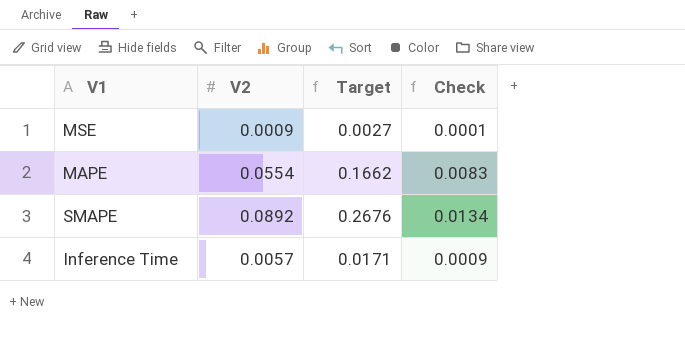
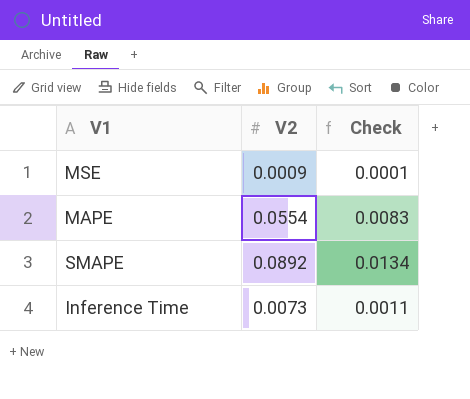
column Target | formula: [V2] * 3 -> none
Inference Time | V2: 0.0057 -> 0.0073
Inference Time | Check: 0.0009 -> 0.0011

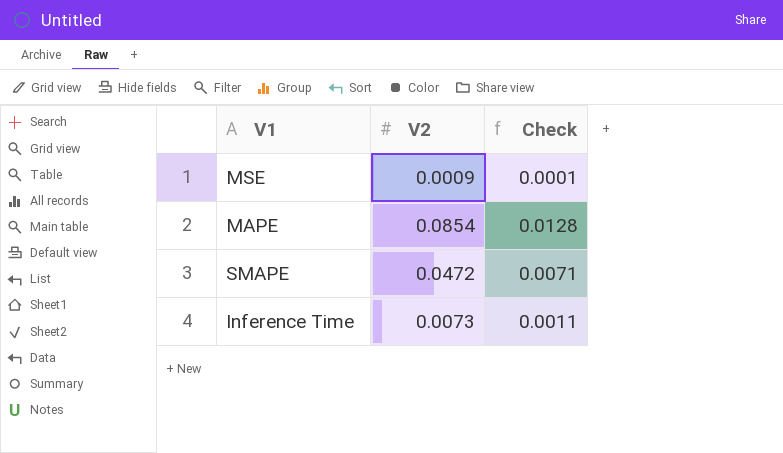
MAPE | V2: 0.0554 -> 0.0854
MAPE | Check: 0.0083 -> 0.0128
SMAPE | V2: 0.0892 -> 0.0472
SMAPE | Check: 0.0134 -> 0.0071

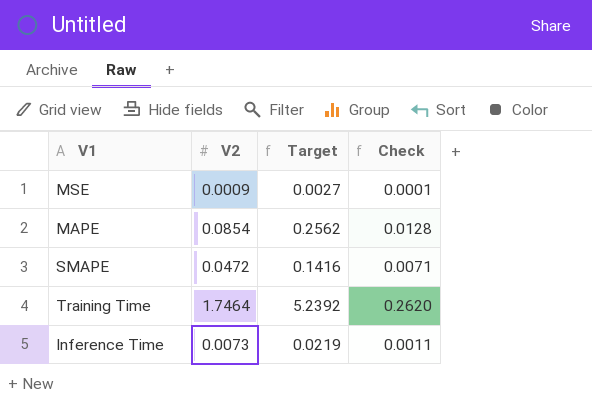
column Target | formula: none -> [V2] * 3
row Training Time: none -> 1.7464 | 5.2392 | 0.2620

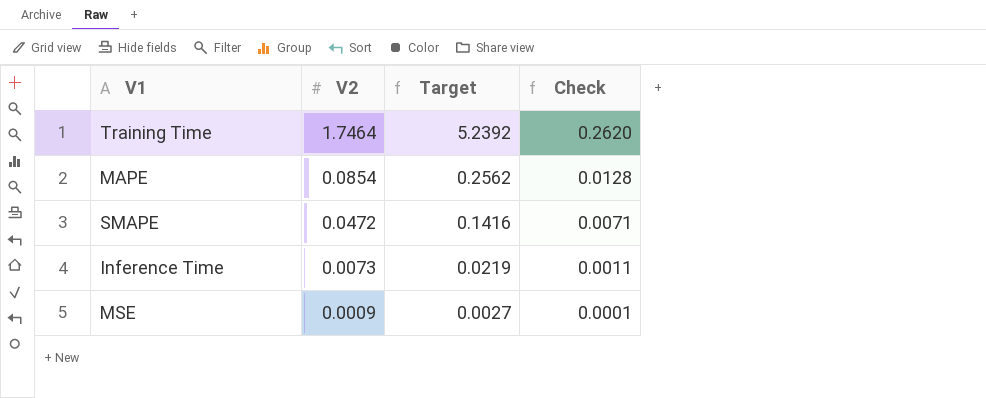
row order: none -> V2 descending

